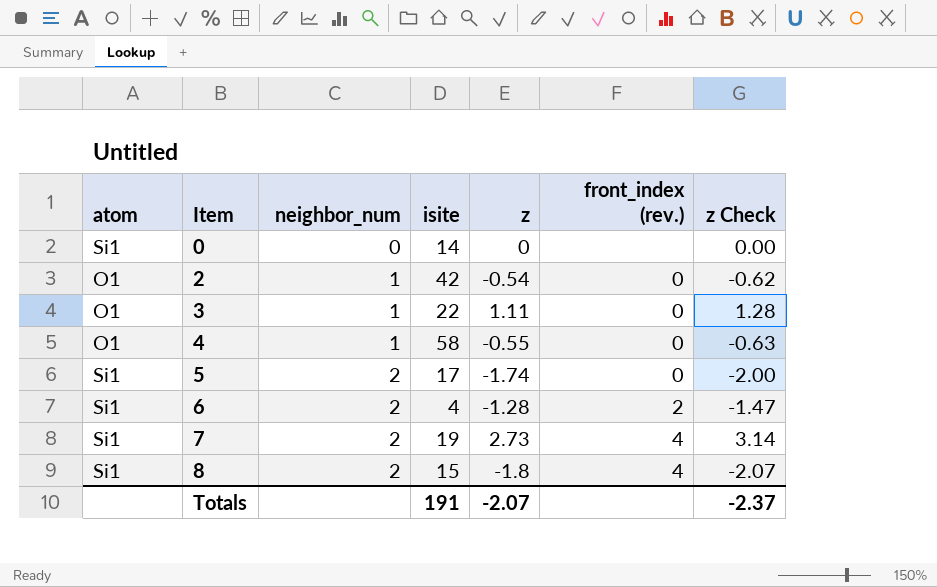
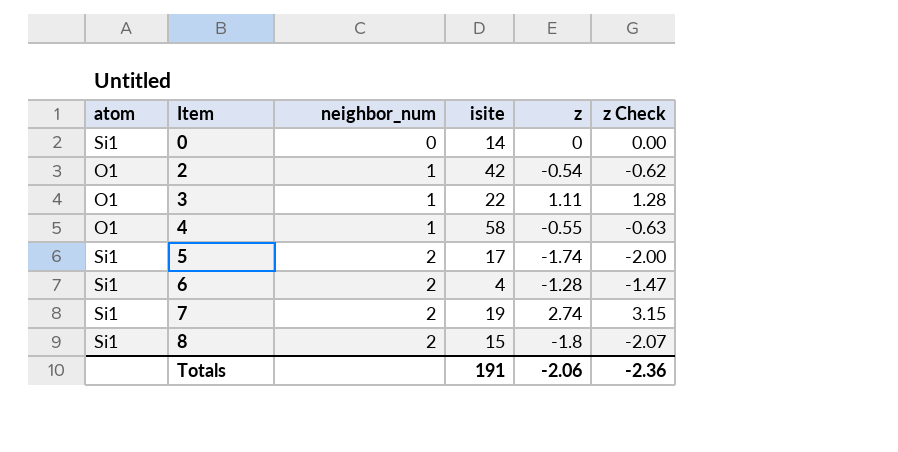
column front_index (rev.) | position: 6 -> none
7 | z: 2.73 -> 2.74
7 | z Check: 3.14 -> 3.15
Totals | z: -2.07 -> -2.06
Totals | z Check: -2.37 -> -2.36

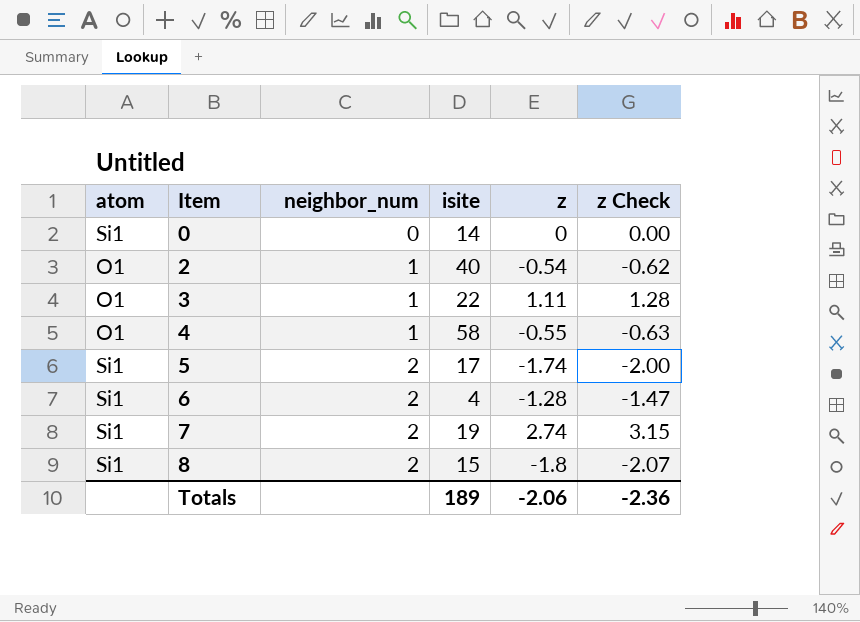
2 | isite: 42 -> 40
Totals | isite: 191 -> 189

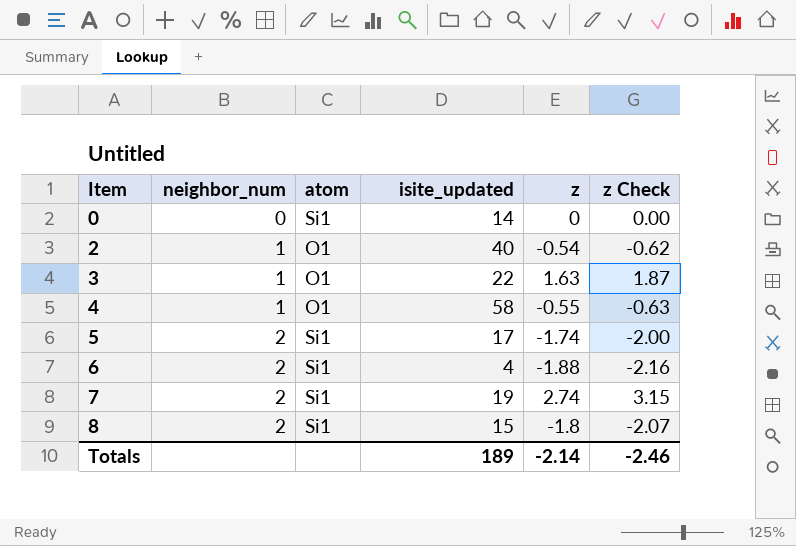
column atom | position: 1 -> 3
column name: isite -> isite_updated
3 | z: 1.11 -> 1.63
3 | z Check: 1.28 -> 1.87
6 | z: -1.28 -> -1.88
6 | z Check: -1.47 -> -2.16
Totals | z: -2.06 -> -2.14
Totals | z Check: -2.36 -> -2.46

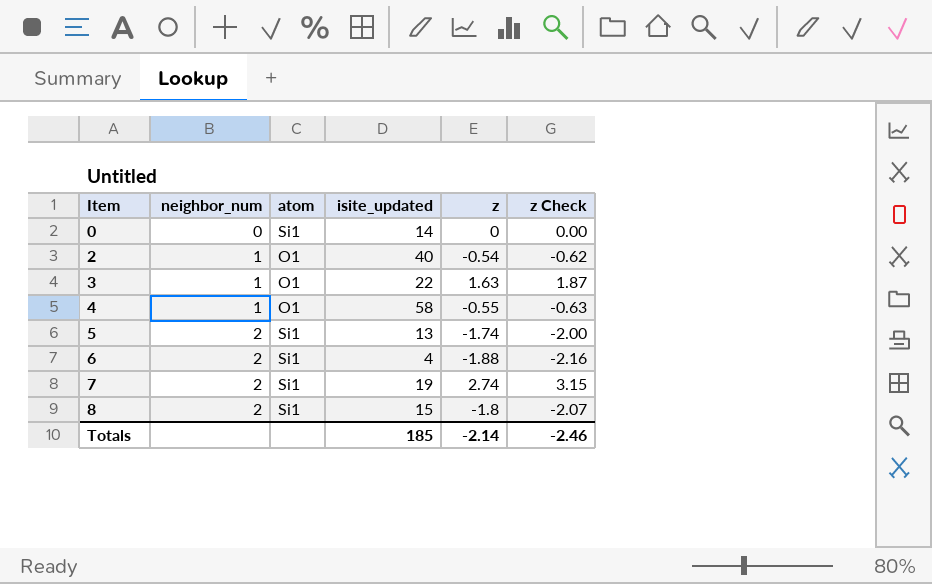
5 | isite_updated: 17 -> 13
Totals | isite_updated: 189 -> 185

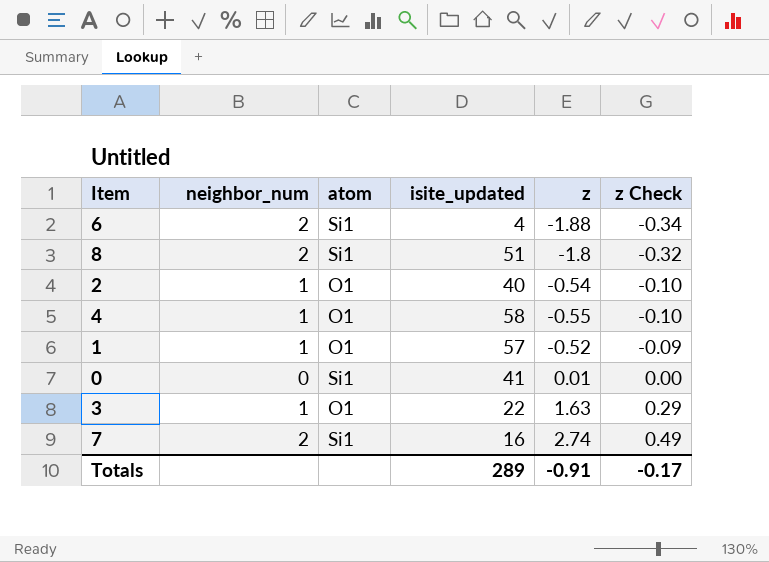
row order: Item ascending -> z Check ascending
column z Check | formula: [z] * 1.15 -> [z] * 0.18
row 5: 2 | Si1 | 13 | -1.74 | -2.00 -> none
8 | isite_updated: 15 -> 51
row 1: none -> 1 | O1 | 57 | -0.52 | -0.09
0 | isite_updated: 14 -> 41
0 | z: 0 -> 0.01
7 | isite_updated: 19 -> 16
Totals | isite_updated: 185 -> 289
Totals | z: -2.14 -> -0.91
Totals | z Check: -2.46 -> -0.17

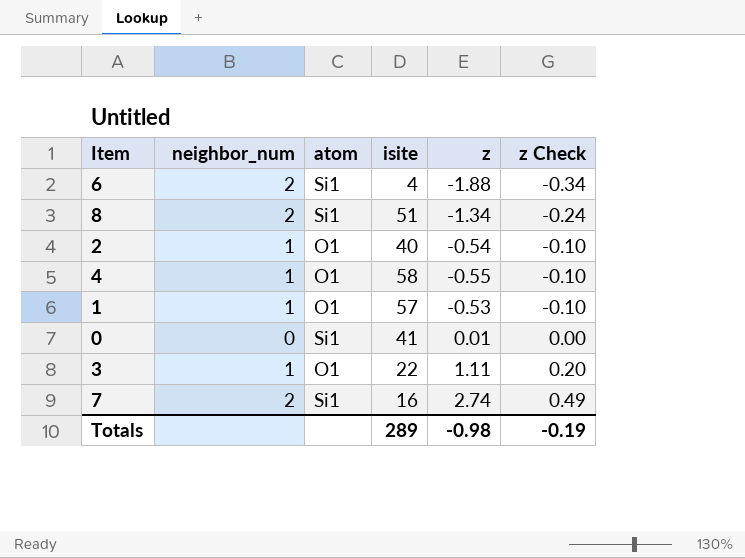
column name: isite_updated -> isite
8 | z: -1.8 -> -1.34
8 | z Check: -0.32 -> -0.24
1 | z: -0.52 -> -0.53
1 | z Check: -0.09 -> -0.10
3 | z: 1.63 -> 1.11
3 | z Check: 0.29 -> 0.20
Totals | z: -0.91 -> -0.98
Totals | z Check: -0.17 -> -0.19

